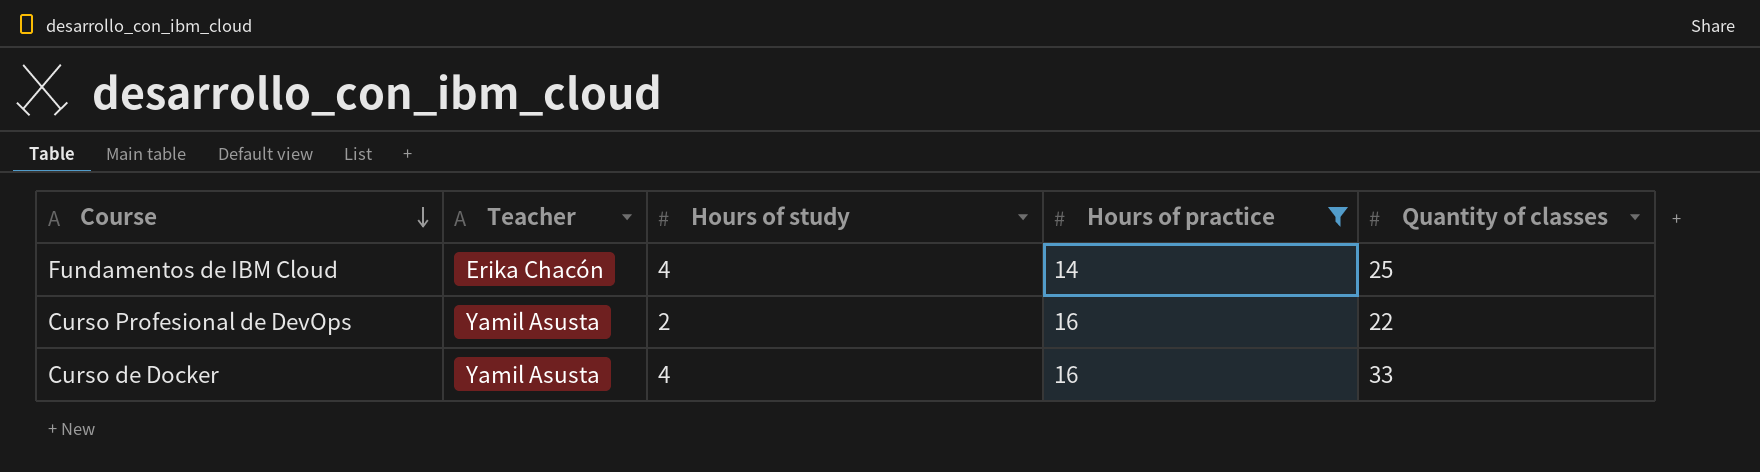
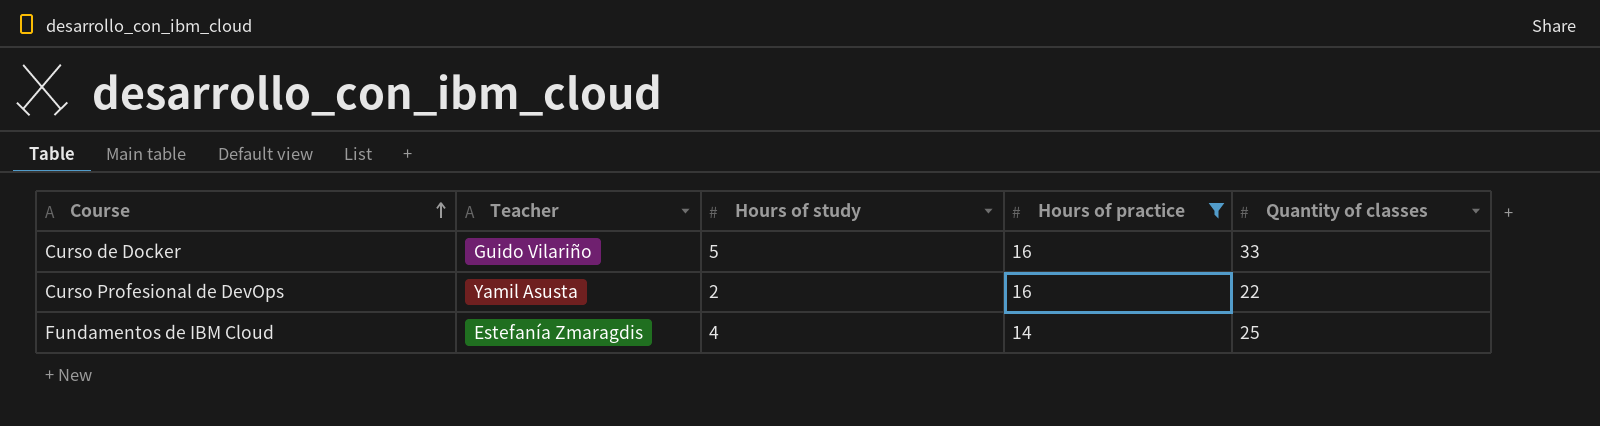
row order: Course descending -> Course ascending
Curso de Docker | Teacher: Yamil Asusta -> Guido Vilariño
Curso de Docker | Hours of study: 4 -> 5
Fundamentos de IBM Cloud | Teacher: Erika Chacón -> Estefanía Zmaragdis

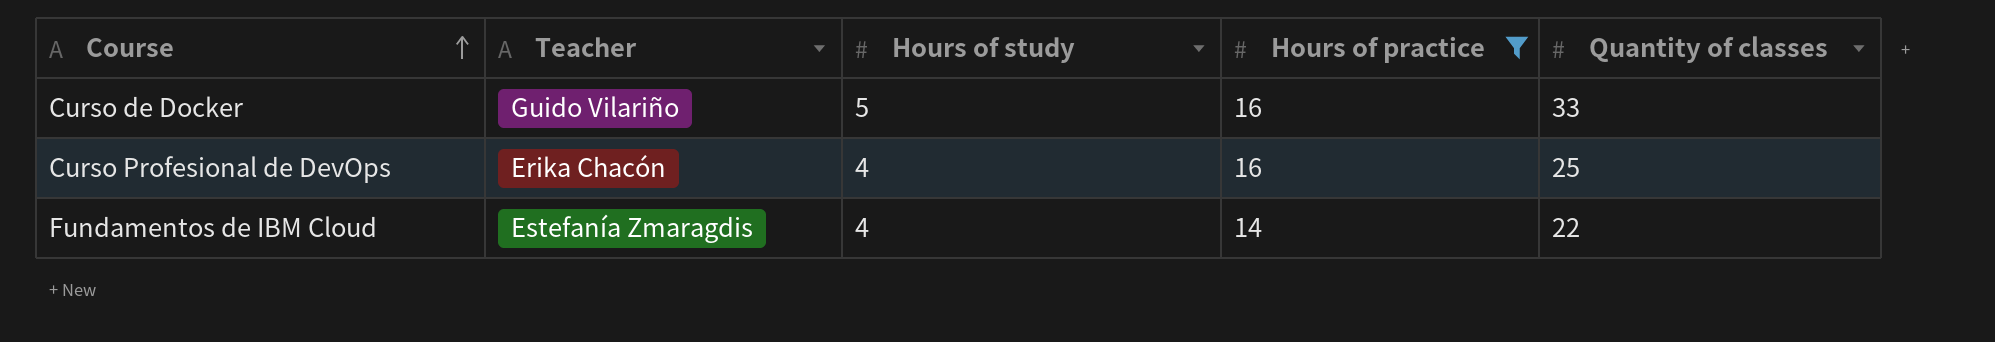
Curso Profesional de DevOps | Teacher: Yamil Asusta -> Erika Chacón
Curso Profesional de DevOps | Hours of study: 2 -> 4
Curso Profesional de DevOps | Quantity of classes: 22 -> 25
Fundamentos de IBM Cloud | Quantity of classes: 25 -> 22

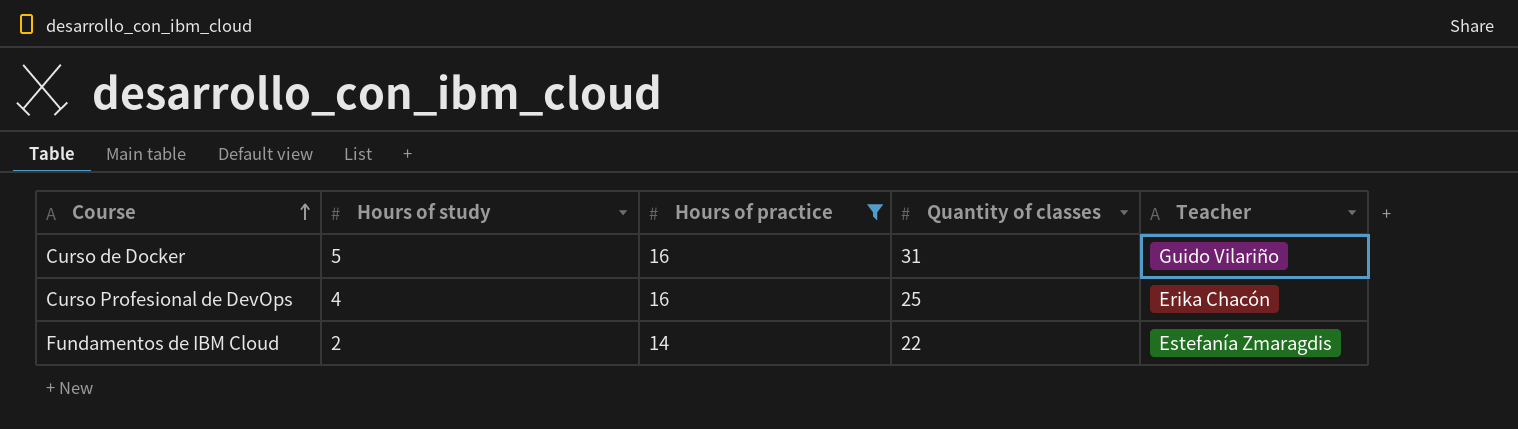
column Teacher | position: 2 -> 5
Curso de Docker | Quantity of classes: 33 -> 31
Fundamentos de IBM Cloud | Hours of study: 4 -> 2

